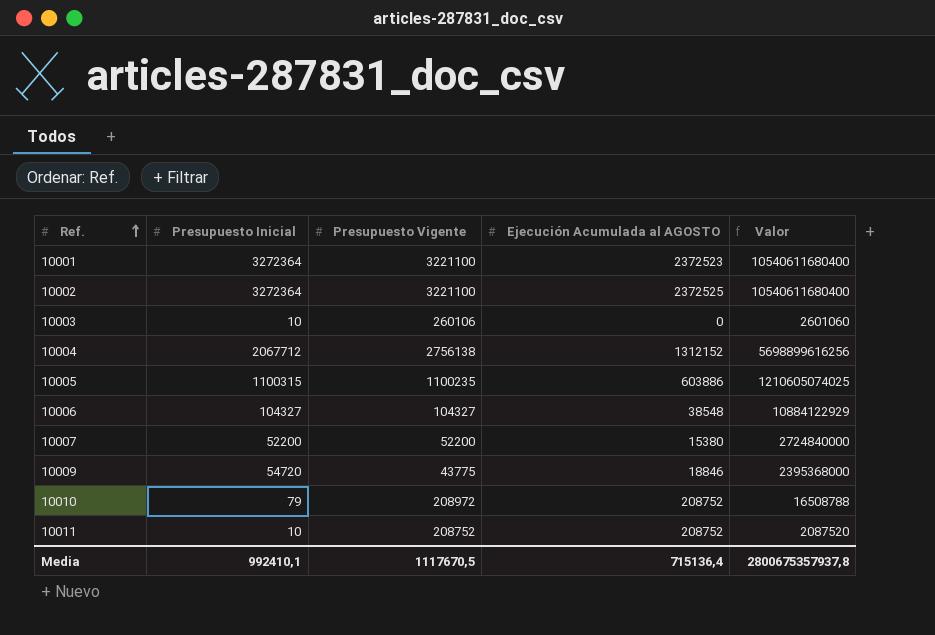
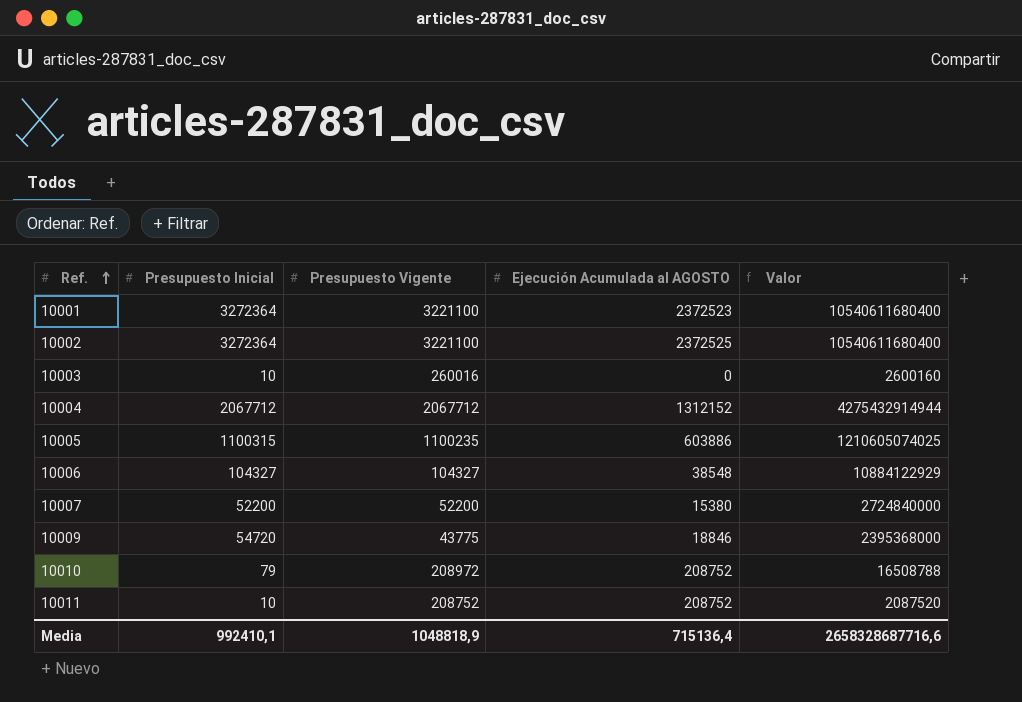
10003 | Presupuesto Vigente: 260106 -> 260016
10003 | Valor: 2601060 -> 2600160
10004 | Presupuesto Vigente: 2756138 -> 2067712
10004 | Valor: 5698899616256 -> 4275432914944
Media | Presupuesto Vigente: 1117670,5 -> 1048818,9
Media | Valor: 2800675357937,8 -> 2658328687716,6

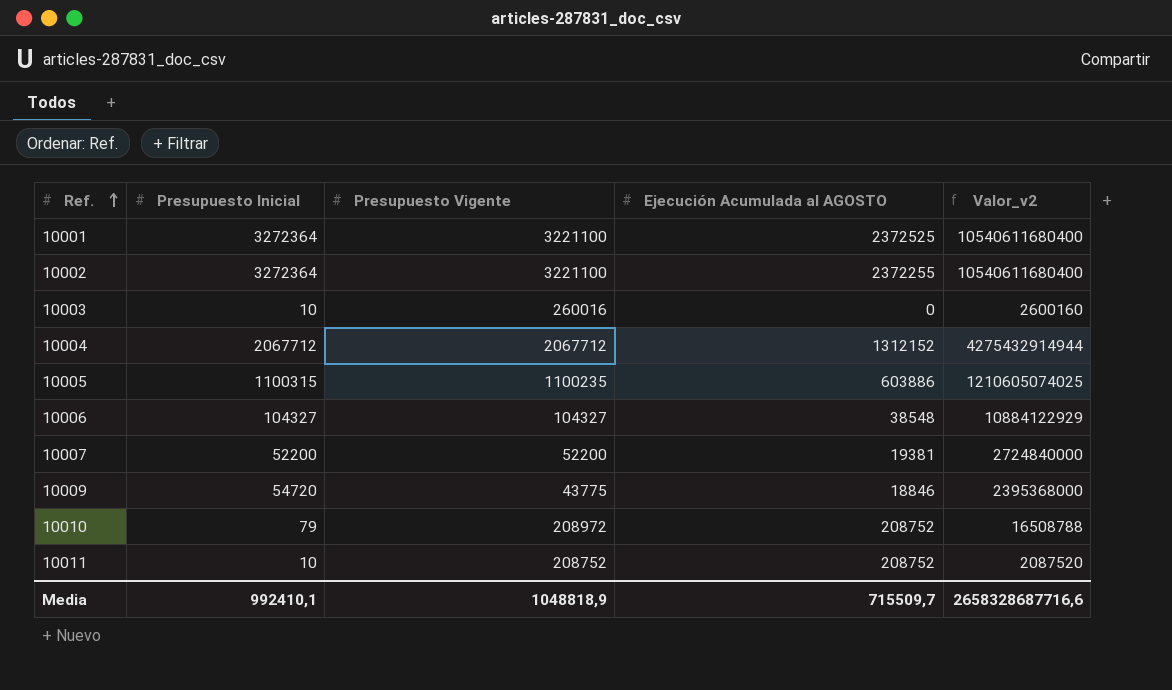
column name: Valor -> Valor_v2
10001 | Ejecución Acumulada al AGOSTO: 2372523 -> 2372525
10002 | Ejecución Acumulada al AGOSTO: 2372525 -> 2372255
10007 | Ejecución Acumulada al AGOSTO: 15380 -> 19381
Media | Ejecución Acumulada al AGOSTO: 715136,4 -> 715509,7

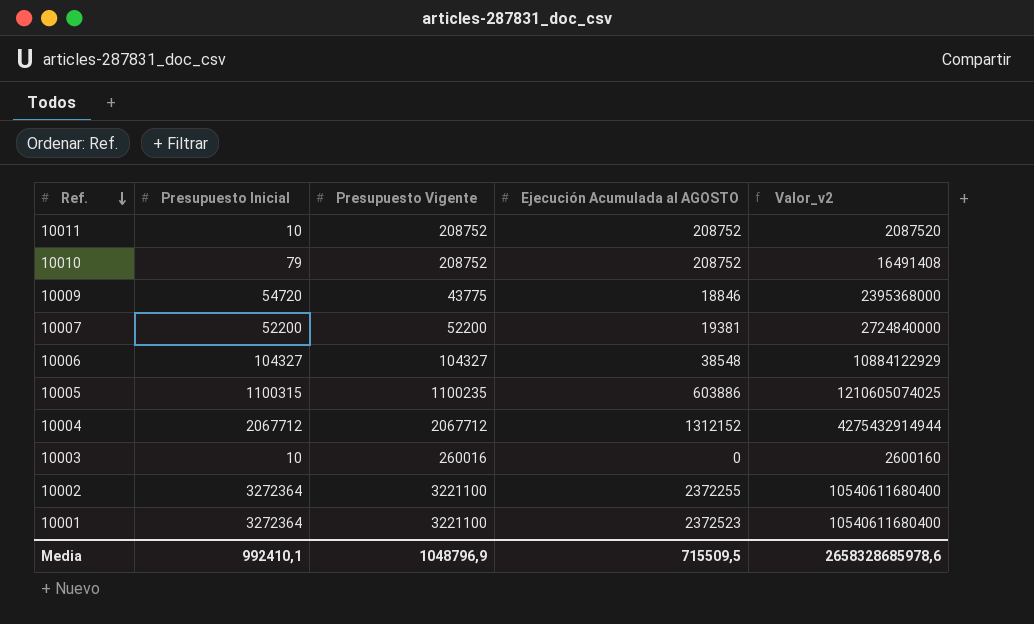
row order: Ref. ascending -> Ref. descending
10010 | Presupuesto Vigente: 208972 -> 208752
10010 | Valor_v2: 16508788 -> 16491408
10001 | Ejecución Acumulada al AGOSTO: 2372525 -> 2372523
Media | Presupuesto Vigente: 1048818,9 -> 1048796,9
Media | Ejecución Acumulada al AGOSTO: 715509,7 -> 715509,5
Media | Valor_v2: 2658328687716,6 -> 2658328685978,6

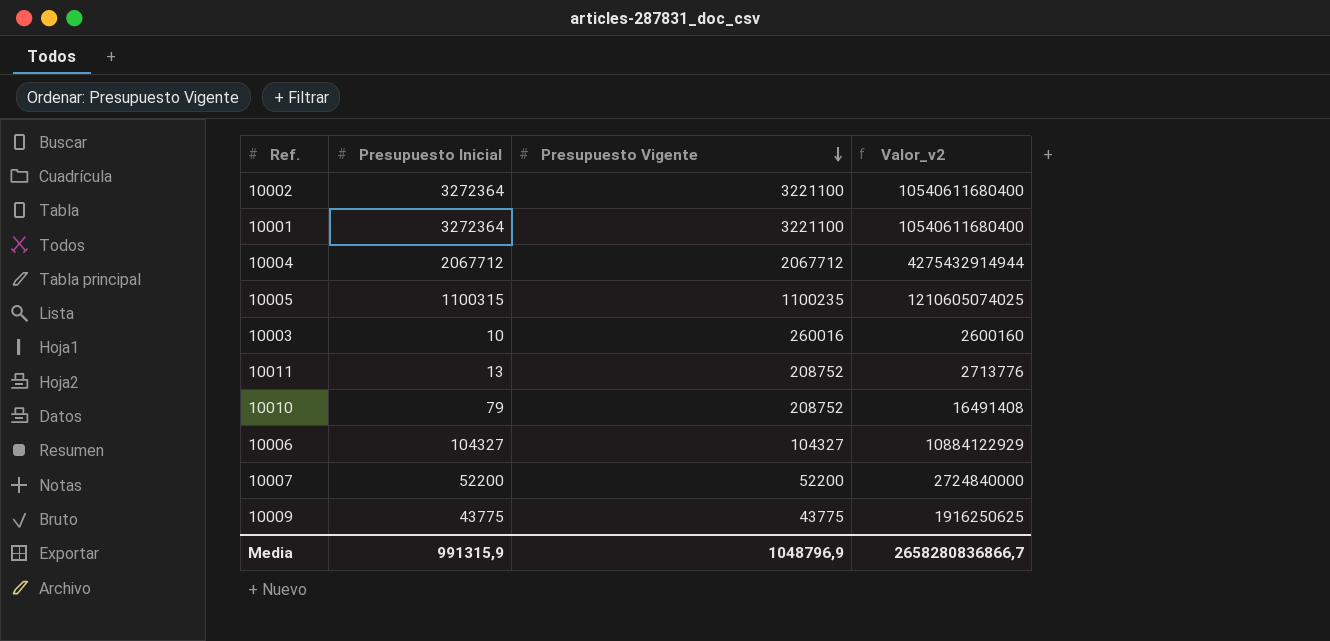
row order: Ref. descending -> Presupuesto Vigente descending
column Ejecución Acumulada al AGOSTO | position: 4 -> none
10011 | Presupuesto Inicial: 10 -> 13
10011 | Valor_v2: 2087520 -> 2713776
10009 | Presupuesto Inicial: 54720 -> 43775
10009 | Valor_v2: 2395368000 -> 1916250625
Media | Presupuesto Inicial: 992410,1 -> 991315,9
Media | Valor_v2: 2658328685978,6 -> 2658280836866,7

